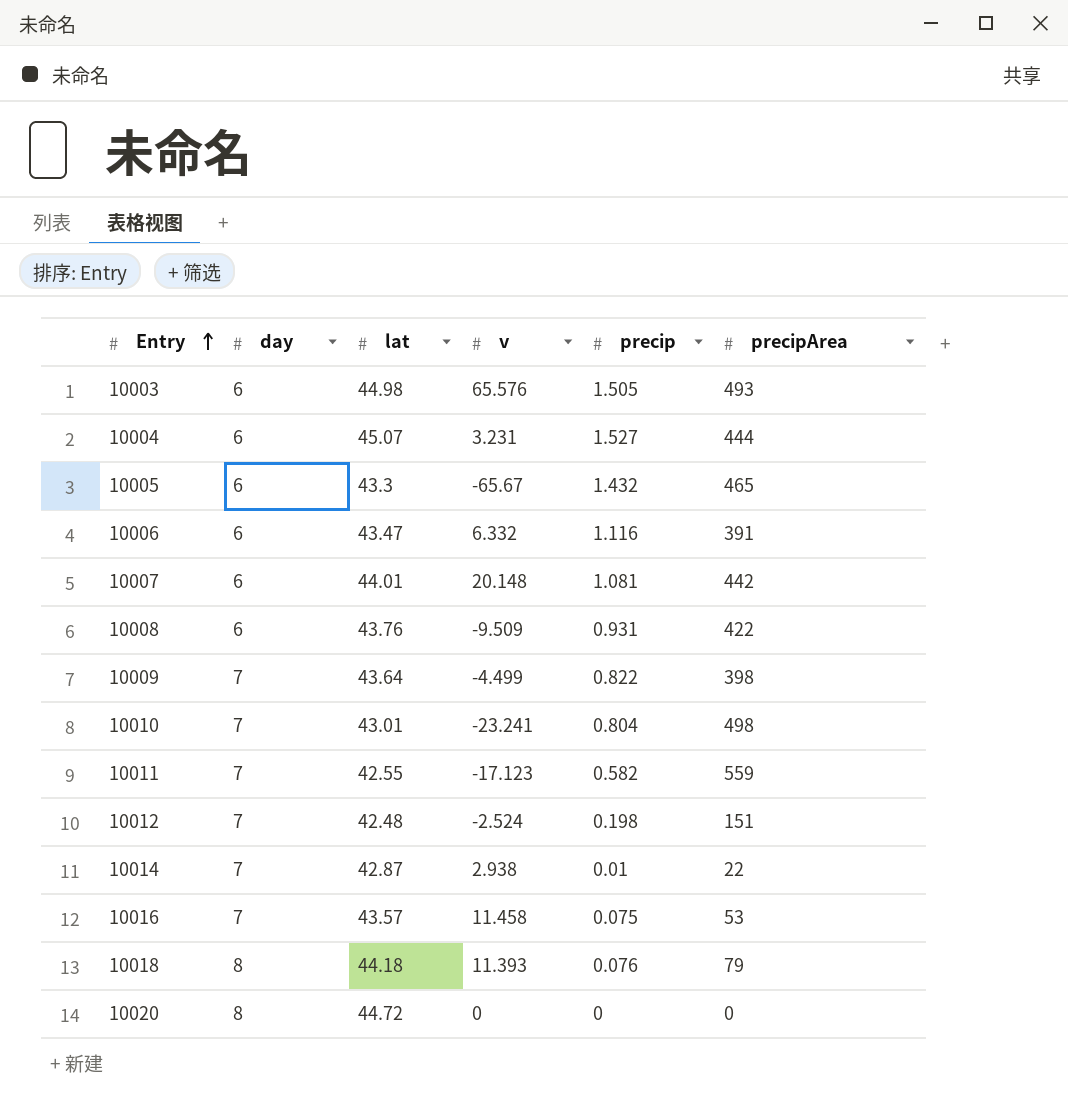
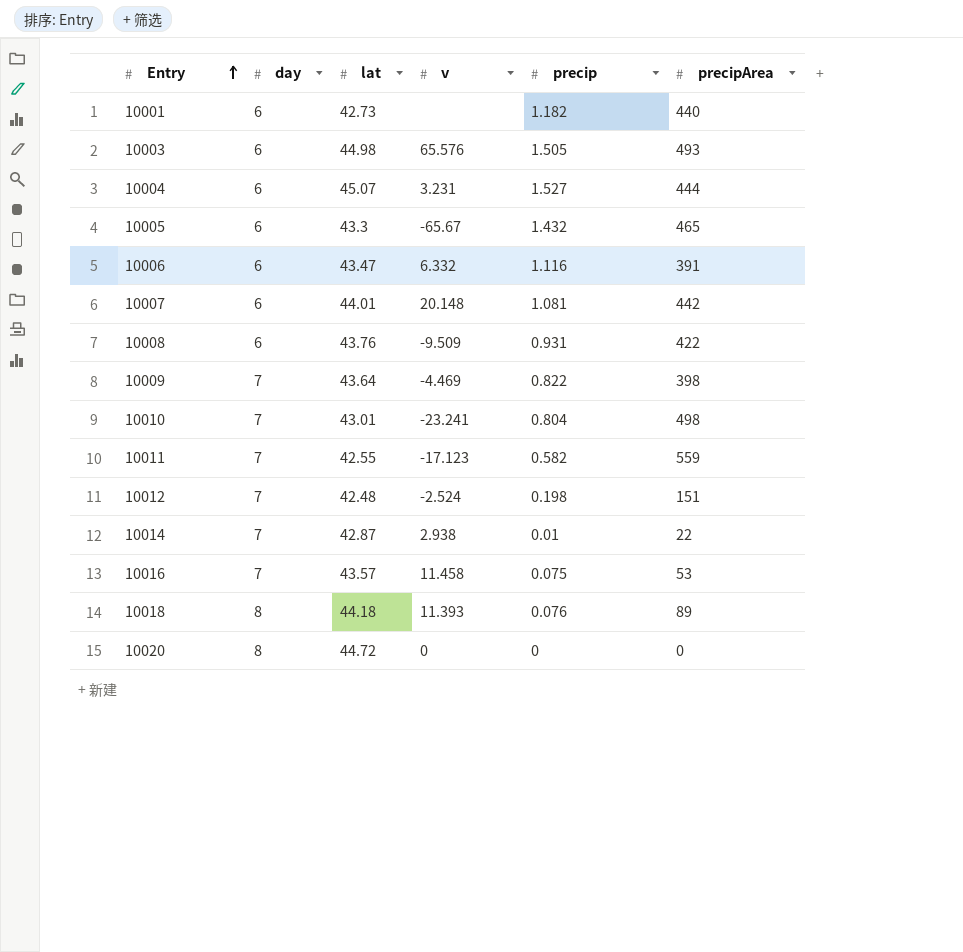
row 10001: none -> 6 | 42.73 | none | 1.182 | 440
10009 | v: -4.499 -> -4.469
10018 | precipArea: 79 -> 89

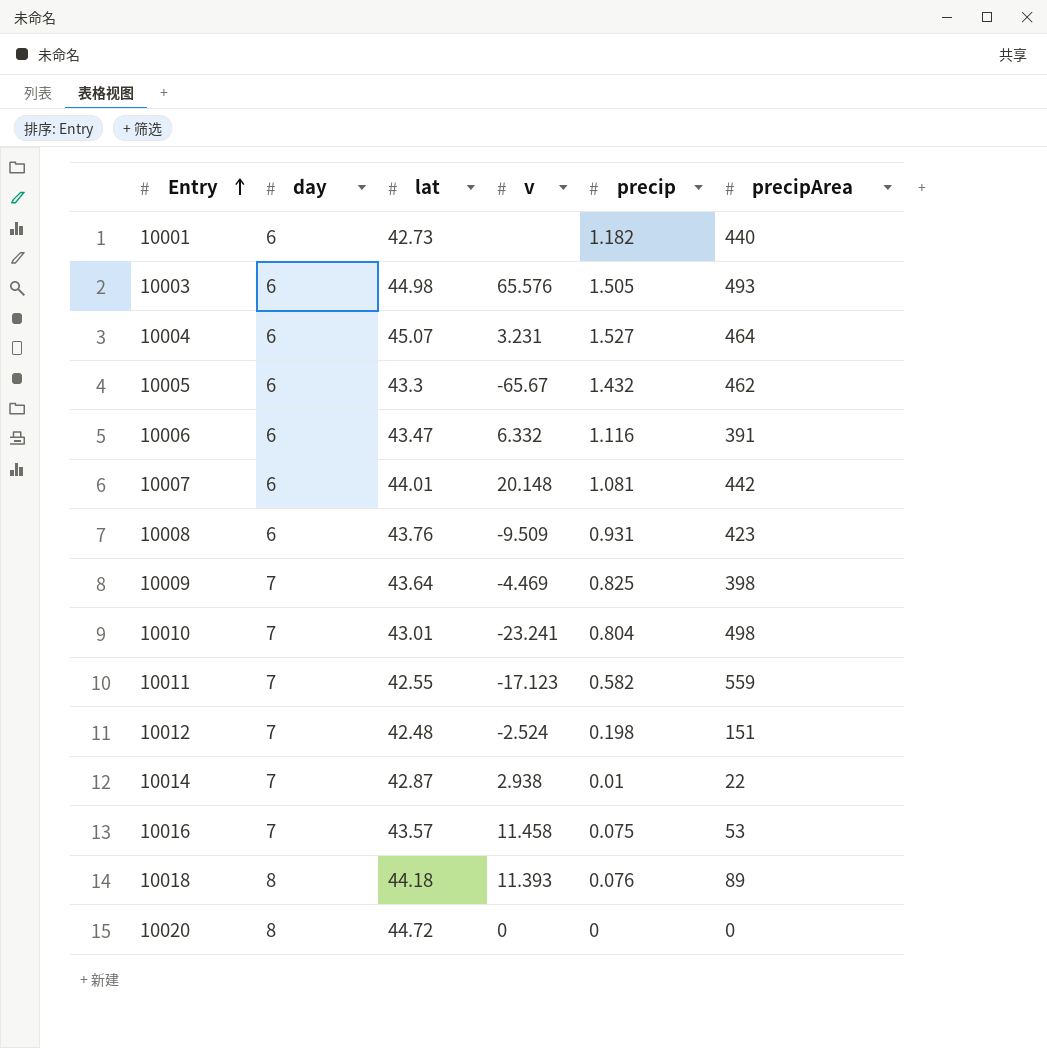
10004 | precipArea: 444 -> 464
10005 | precipArea: 465 -> 462
10008 | precipArea: 422 -> 423
10009 | precip: 0.822 -> 0.825

